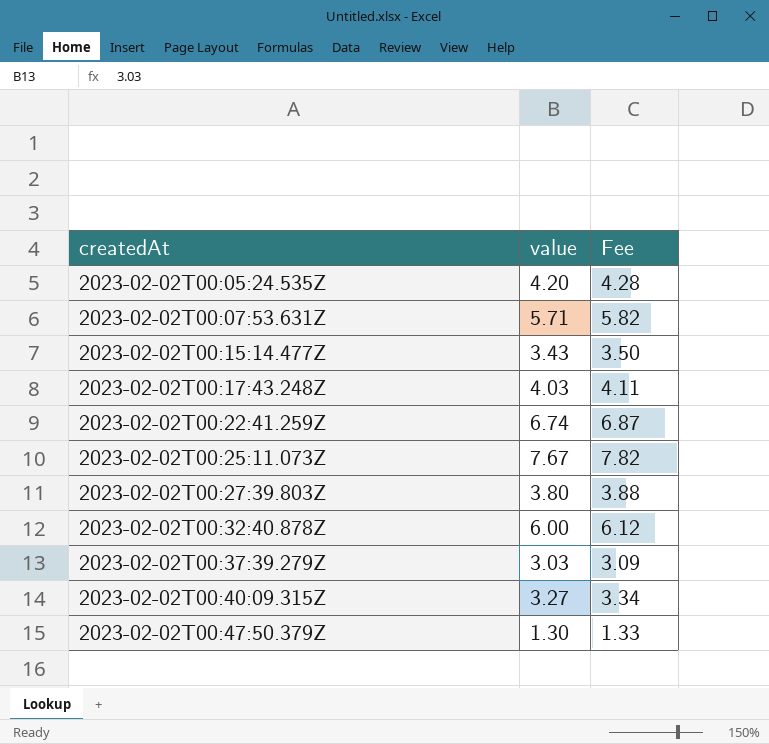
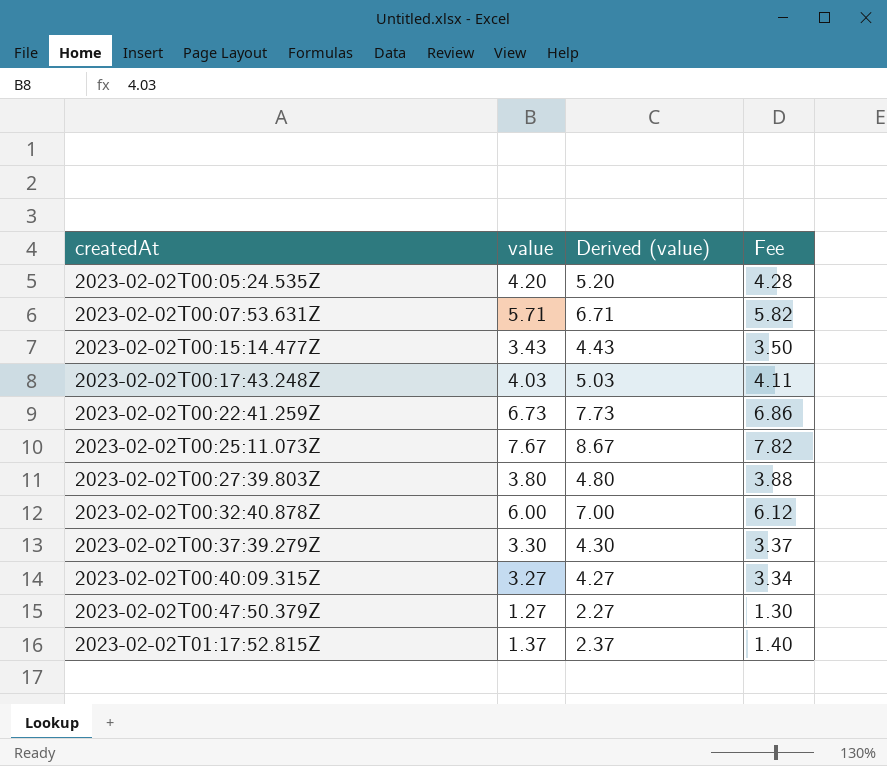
column Derived (value) | formula: none -> [value] + 1
2023-02-02T00:22:41.259Z | value: 6.74 -> 6.73
2023-02-02T00:22:41.259Z | Fee: 6.87 -> 6.86
2023-02-02T00:37:39.279Z | value: 3.03 -> 3.30
2023-02-02T00:37:39.279Z | Fee: 3.09 -> 3.37
2023-02-02T00:47:50.379Z | value: 1.30 -> 1.27
2023-02-02T00:47:50.379Z | Fee: 1.33 -> 1.30
row 2023-02-02T01:17:52.815Z: none -> 1.37 | 2.37 | 1.40

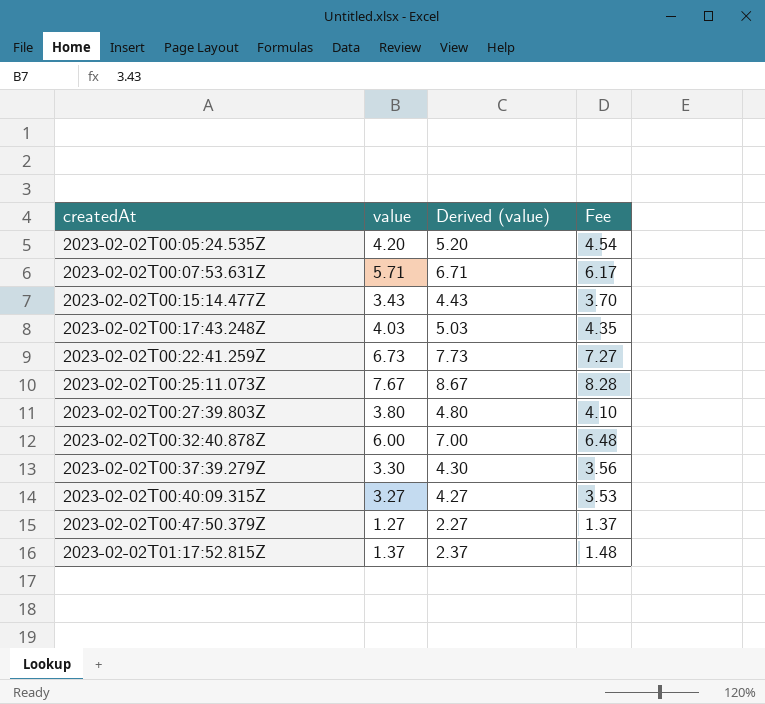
column Fee | formula: [value] * 1.02 -> [value] * 1.08

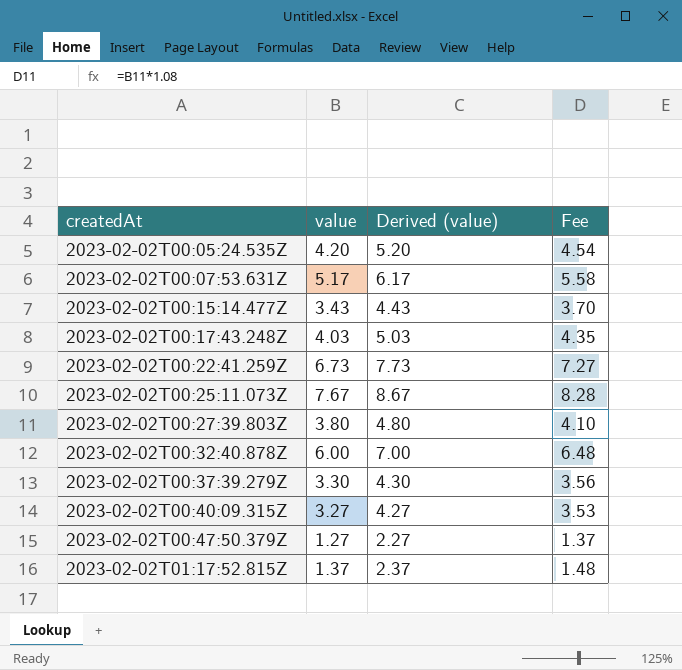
2023-02-02T00:07:53.631Z | value: 5.71 -> 5.17
2023-02-02T00:07:53.631Z | Derived (value): 6.71 -> 6.17
2023-02-02T00:07:53.631Z | Fee: 6.17 -> 5.58

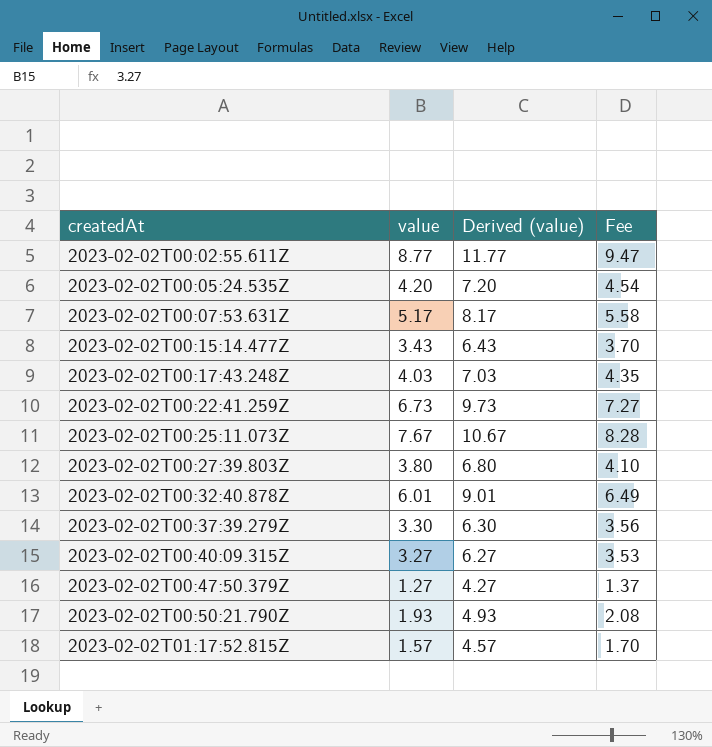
column Derived (value) | formula: [value] + 1 -> [value] + 3
row 2023-02-02T00:02:55.611Z: none -> 8.77 | 11.77 | 9.47
2023-02-02T00:32:40.878Z | value: 6.00 -> 6.01
2023-02-02T00:32:40.878Z | Fee: 6.48 -> 6.49
row 2023-02-02T00:50:21.790Z: none -> 1.93 | 4.93 | 2.08
2023-02-02T01:17:52.815Z | value: 1.37 -> 1.57
2023-02-02T01:17:52.815Z | Fee: 1.48 -> 1.70

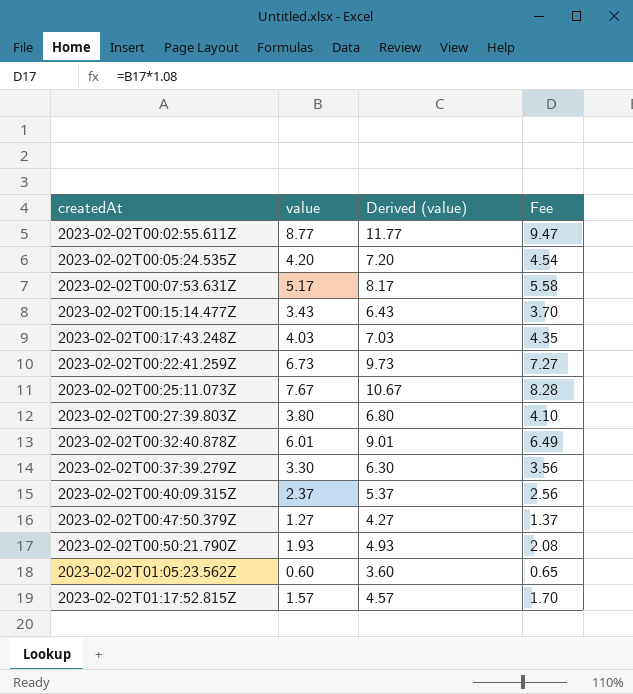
2023-02-02T00:40:09.315Z | value: 3.27 -> 2.37
2023-02-02T00:40:09.315Z | Derived (value): 6.27 -> 5.37
2023-02-02T00:40:09.315Z | Fee: 3.53 -> 2.56
row 2023-02-02T01:05:23.562Z: none -> 0.60 | 3.60 | 0.65

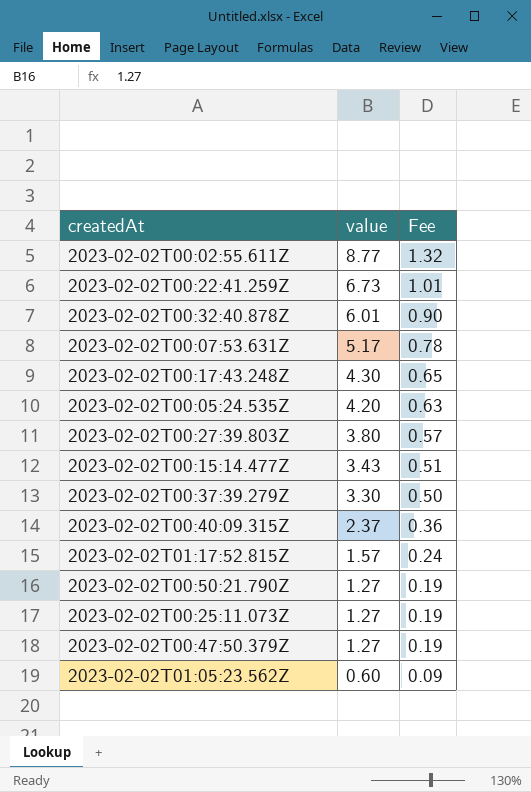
row order: createdAt ascending -> value descending
column Derived (value) | formula: [value] + 3 -> none
column Fee | formula: [value] * 1.08 -> [value] * 0.15
2023-02-02T00:17:43.248Z | value: 4.03 -> 4.30
2023-02-02T00:50:21.790Z | value: 1.93 -> 1.27
2023-02-02T00:25:11.073Z | value: 7.67 -> 1.27

